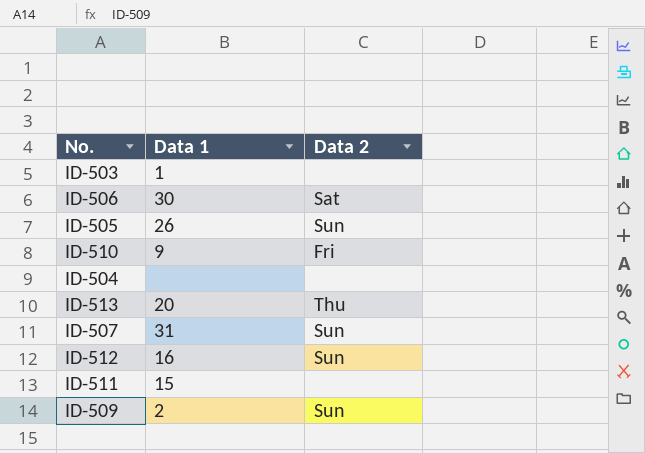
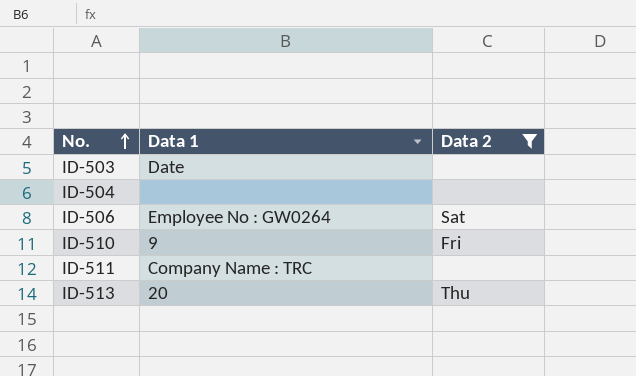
filter: none -> Data 2 != Sun
row order: none -> No. ascending
ID-503 | Data 1: 1 -> Date
ID-506 | Data 1: 30 -> Employee No : GW0264
ID-511 | Data 1: 15 -> Company Name : TRC

